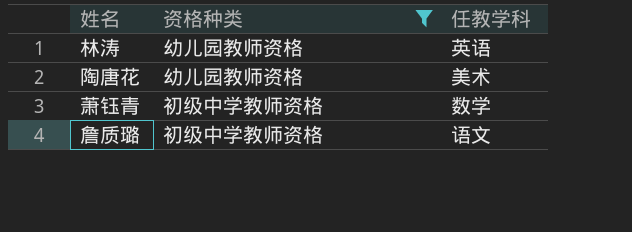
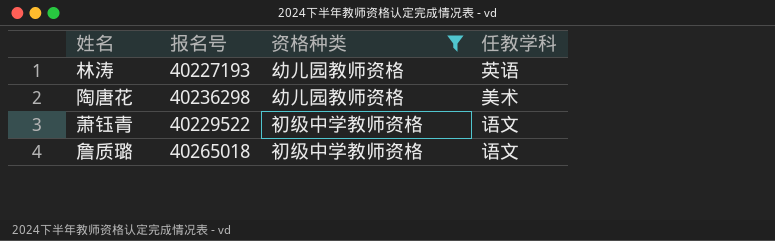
column 报名号 | position: none -> 2
萧钰青 | 任教学科: 数学 -> 语文

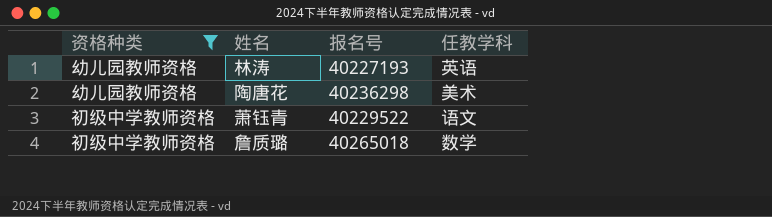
column 资格种类 | position: 3 -> 1
詹质璐 | 任教学科: 语文 -> 数学

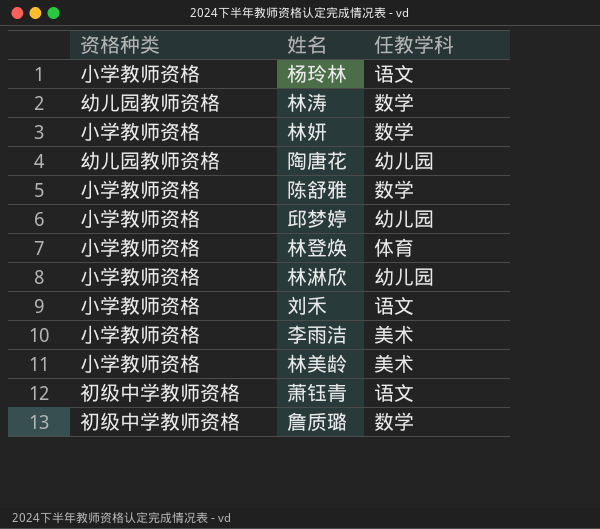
filter: 资格种类 != 小学教师资格 -> none
column 报名号 | position: 3 -> none
林涛 | 任教学科: 英语 -> 数学
陶唐花 | 任教学科: 美术 -> 幼儿园

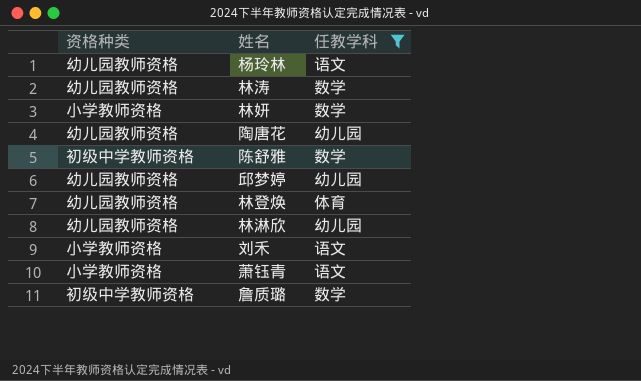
filter: none -> 任教学科 != 美术
杨玲林 | 资格种类: 小学教师资格 -> 幼儿园教师资格
陈舒雅 | 资格种类: 小学教师资格 -> 初级中学教师资格
邱梦婷 | 资格种类: 小学教师资格 -> 幼儿园教师资格
林登焕 | 资格种类: 小学教师资格 -> 幼儿园教师资格
林淋欣 | 资格种类: 小学教师资格 -> 幼儿园教师资格
萧钰青 | 资格种类: 初级中学教师资格 -> 小学教师资格

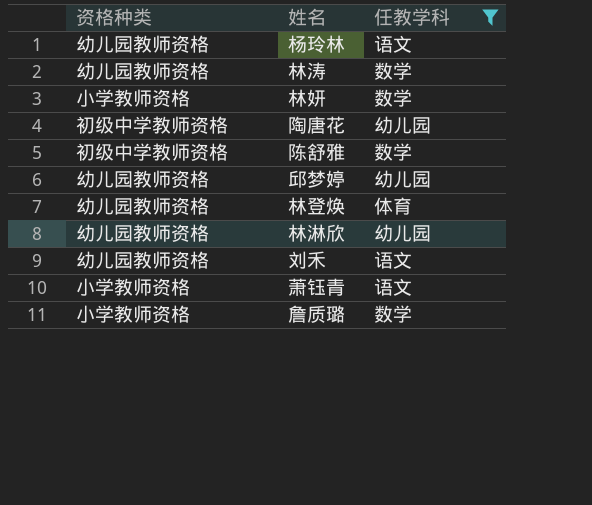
陶唐花 | 资格种类: 幼儿园教师资格 -> 初级中学教师资格
刘禾 | 资格种类: 小学教师资格 -> 幼儿园教师资格
詹质璐 | 资格种类: 初级中学教师资格 -> 小学教师资格

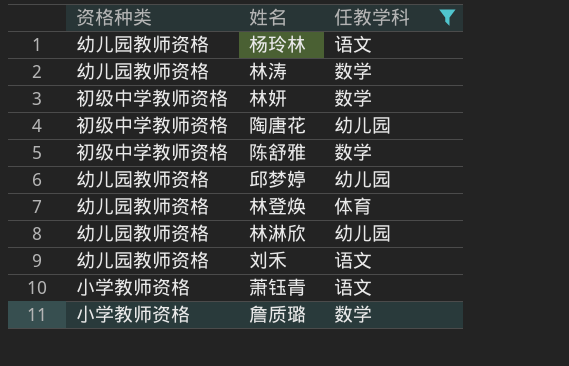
林妍 | 资格种类: 小学教师资格 -> 初级中学教师资格

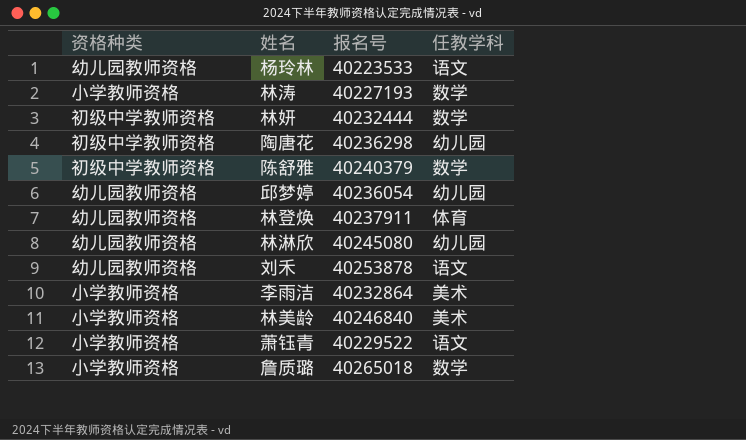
filter: 任教学科 != 美术 -> none
column 报名号 | position: none -> 3
林涛 | 资格种类: 幼儿园教师资格 -> 小学教师资格

